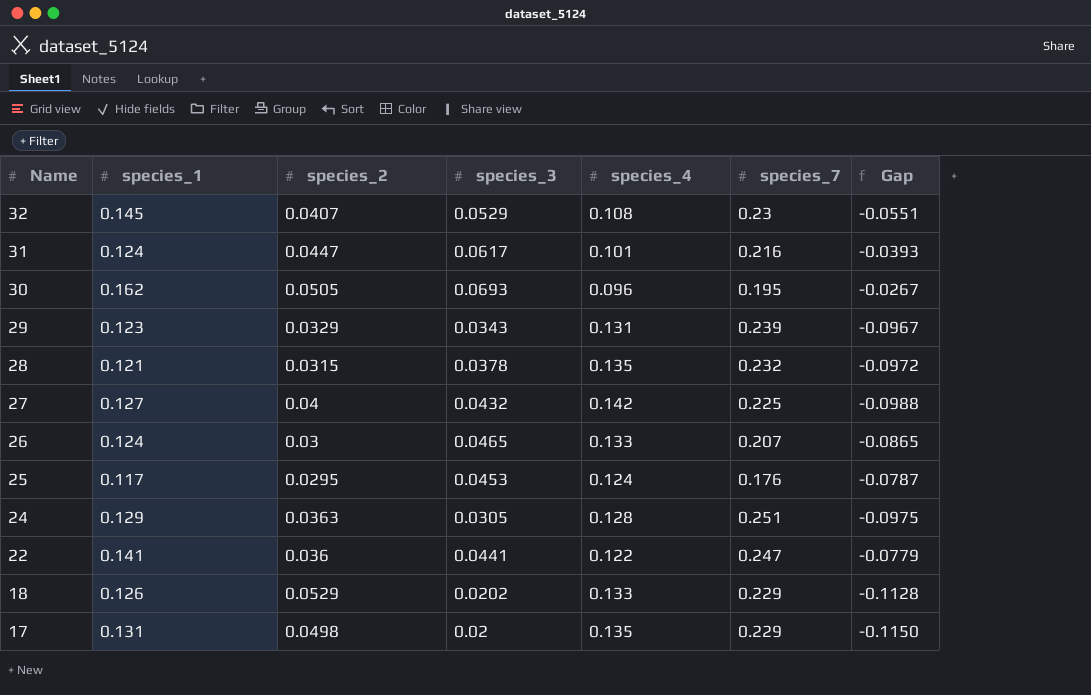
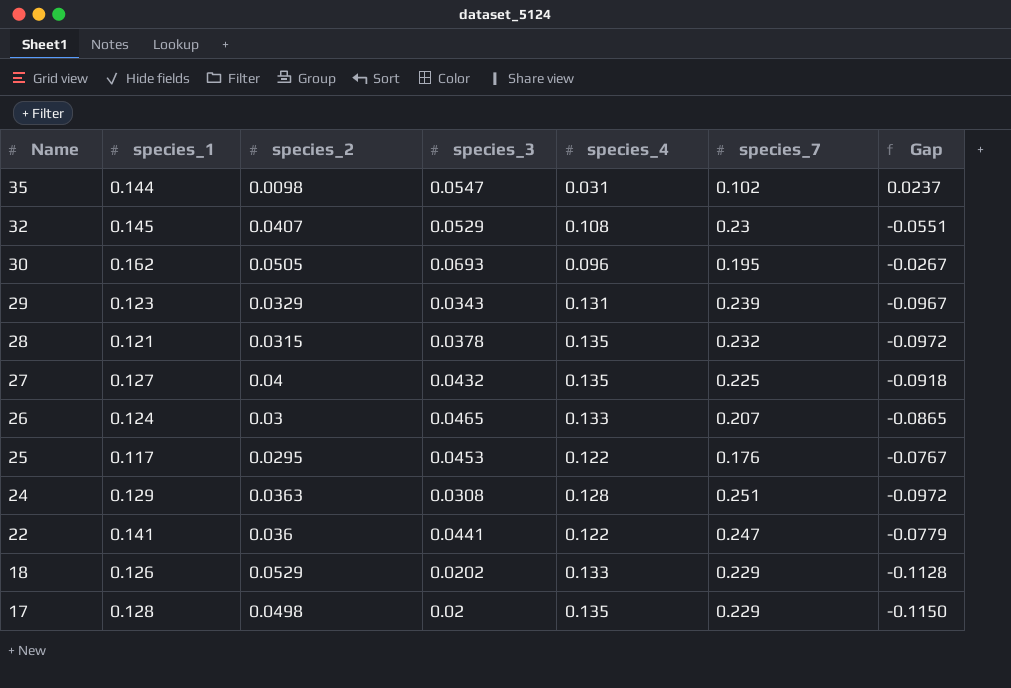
row 31: 0.124 | 0.0447 | 0.0617 | 0.101 | 0.216 | -0.0393 -> none
row 35: none -> 0.144 | 0.0098 | 0.0547 | 0.031 | 0.102 | 0.0237
27 | species_4: 0.142 -> 0.135
27 | Gap: -0.0988 -> -0.0918
25 | species_4: 0.124 -> 0.122
25 | Gap: -0.0787 -> -0.0767
24 | species_3: 0.0305 -> 0.0308
24 | Gap: -0.0975 -> -0.0972
17 | species_1: 0.131 -> 0.128

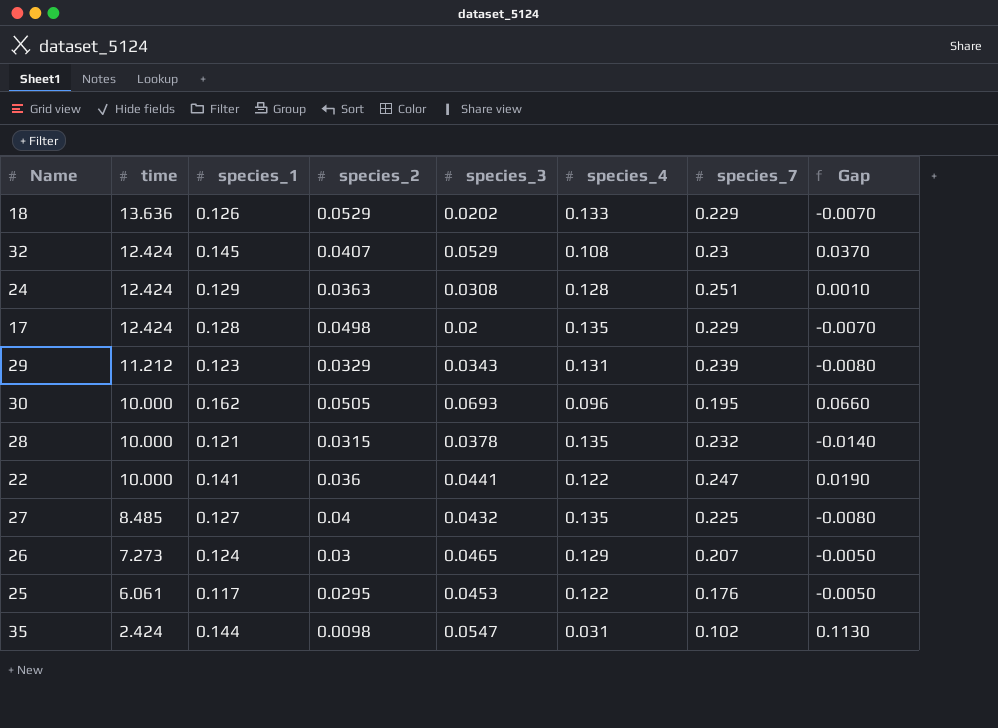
row order: Name descending -> time descending
column time | position: none -> 2
column Gap | formula: [species_3] - [species_4] -> [species_1] - [species_4]
26 | species_4: 0.133 -> 0.129

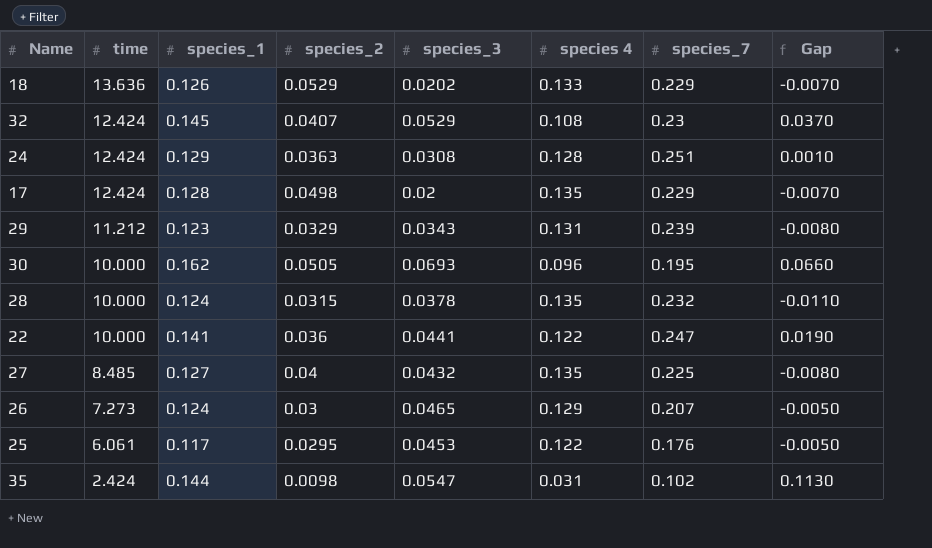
column name: species_4 -> species 4
28 | species_1: 0.121 -> 0.124
28 | Gap: -0.0140 -> -0.0110

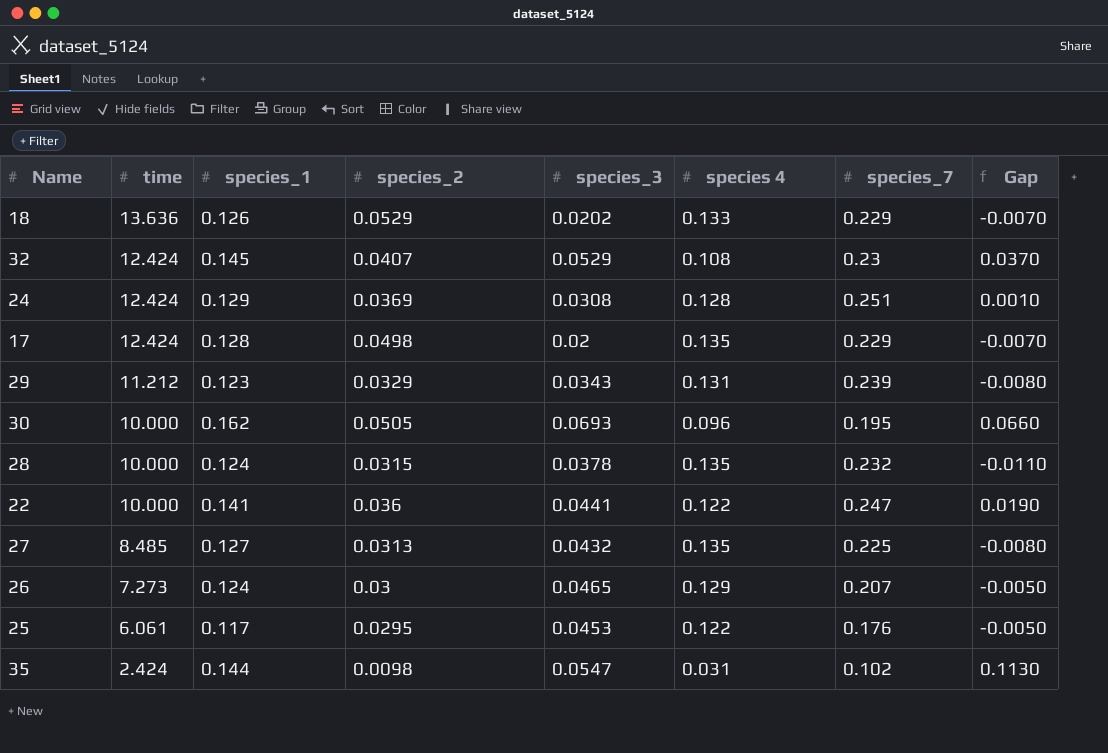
24 | species_2: 0.0363 -> 0.0369
27 | species_2: 0.04 -> 0.0313

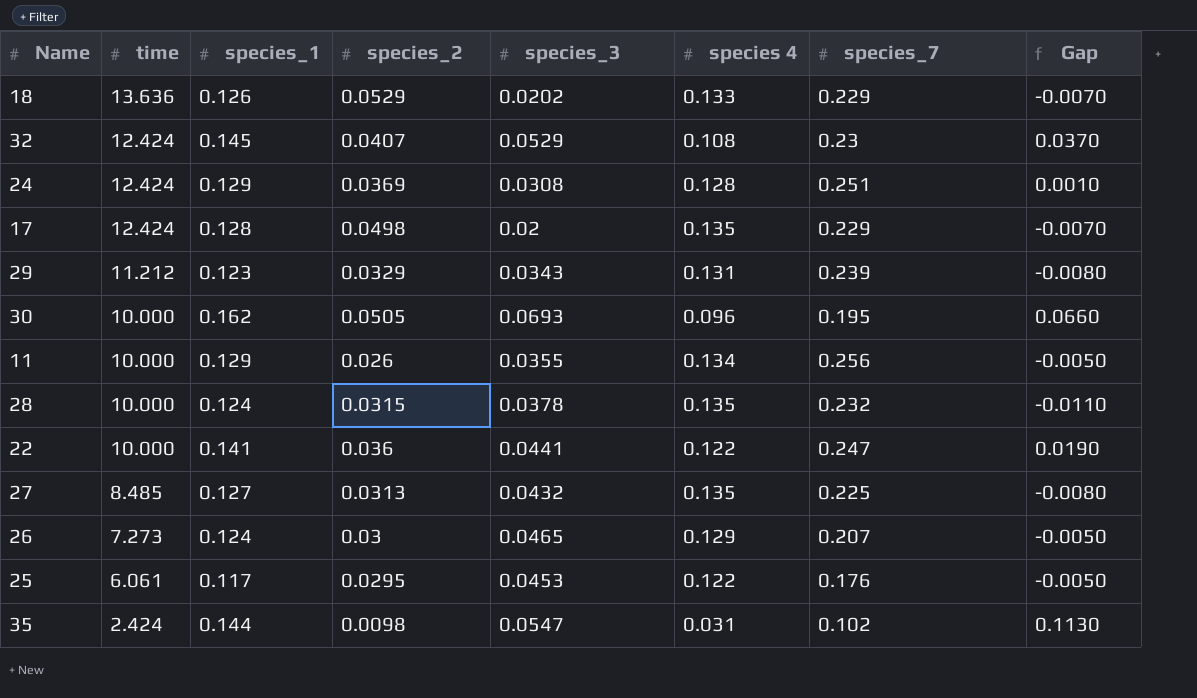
row 11: none -> 10.000 | 0.129 | 0.026 | 0.0355 | 0.134 | 0.256 | -0.0050

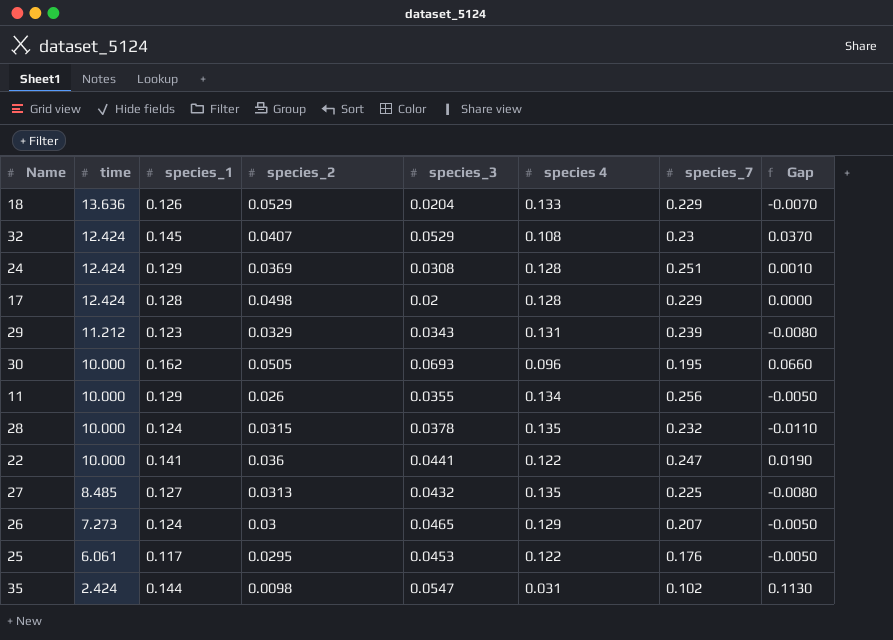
18 | species_3: 0.0202 -> 0.0204
17 | species 4: 0.135 -> 0.128
17 | Gap: -0.0070 -> 0.0000

